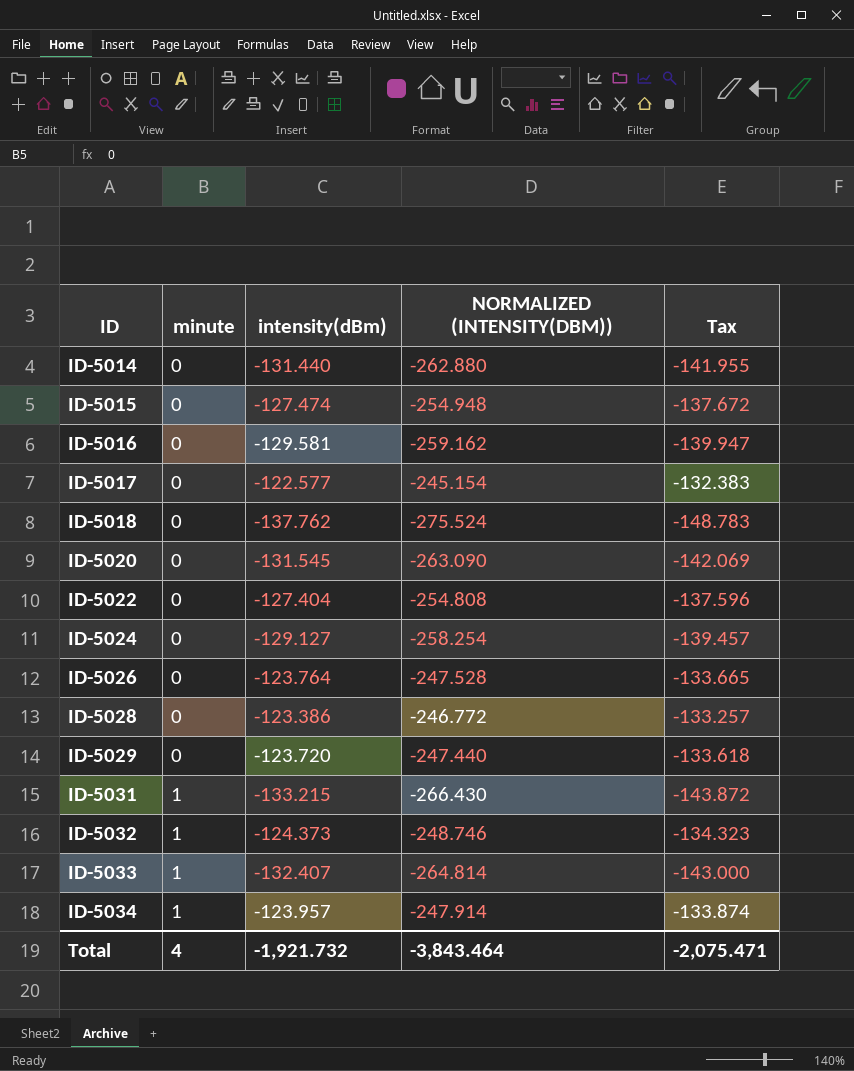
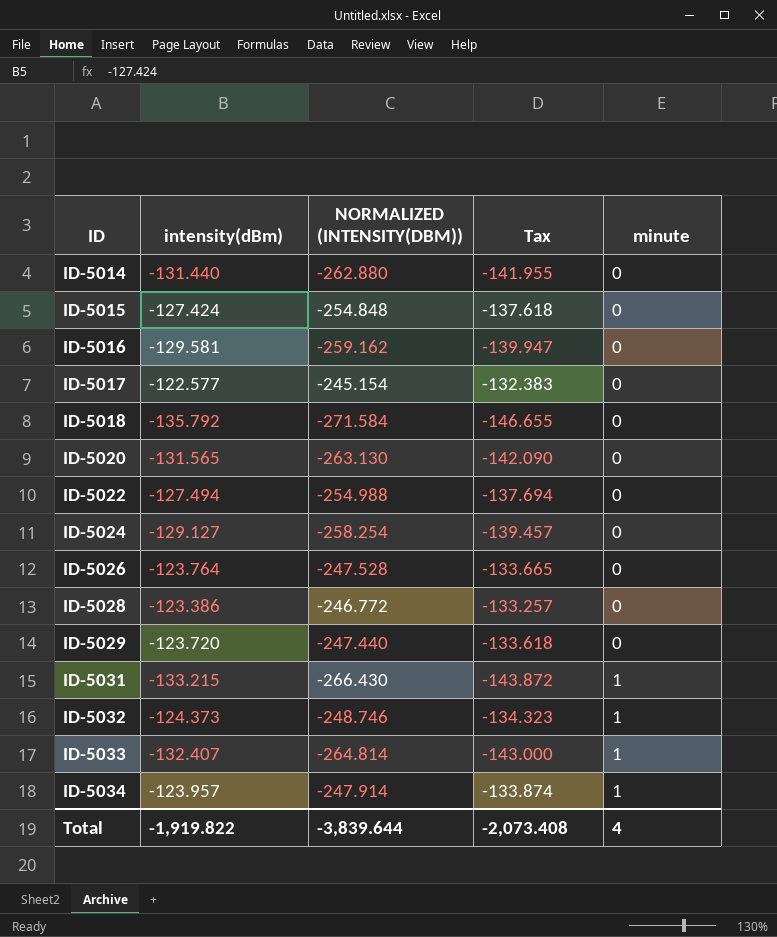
column minute | position: 2 -> 5
ID-5015 | intensity(dBm): -127.474 -> -127.424
ID-5015 | NORMALIZED (INTENSITY(DBM)): -254.948 -> -254.848
ID-5015 | Tax: -137.672 -> -137.618
ID-5018 | intensity(dBm): -137.762 -> -135.792
ID-5018 | NORMALIZED (INTENSITY(DBM)): -275.524 -> -271.584
ID-5018 | Tax: -148.783 -> -146.655
ID-5020 | intensity(dBm): -131.545 -> -131.565
ID-5020 | NORMALIZED (INTENSITY(DBM)): -263.090 -> -263.130
ID-5020 | Tax: -142.069 -> -142.090
ID-5022 | intensity(dBm): -127.404 -> -127.494
ID-5022 | NORMALIZED (INTENSITY(DBM)): -254.808 -> -254.988
ID-5022 | Tax: -137.596 -> -137.694
Total | intensity(dBm): -1,921.732 -> -1,919.822
Total | NORMALIZED (INTENSITY(DBM)): -3,843.464 -> -3,839.644
Total | Tax: -2,075.471 -> -2,073.408

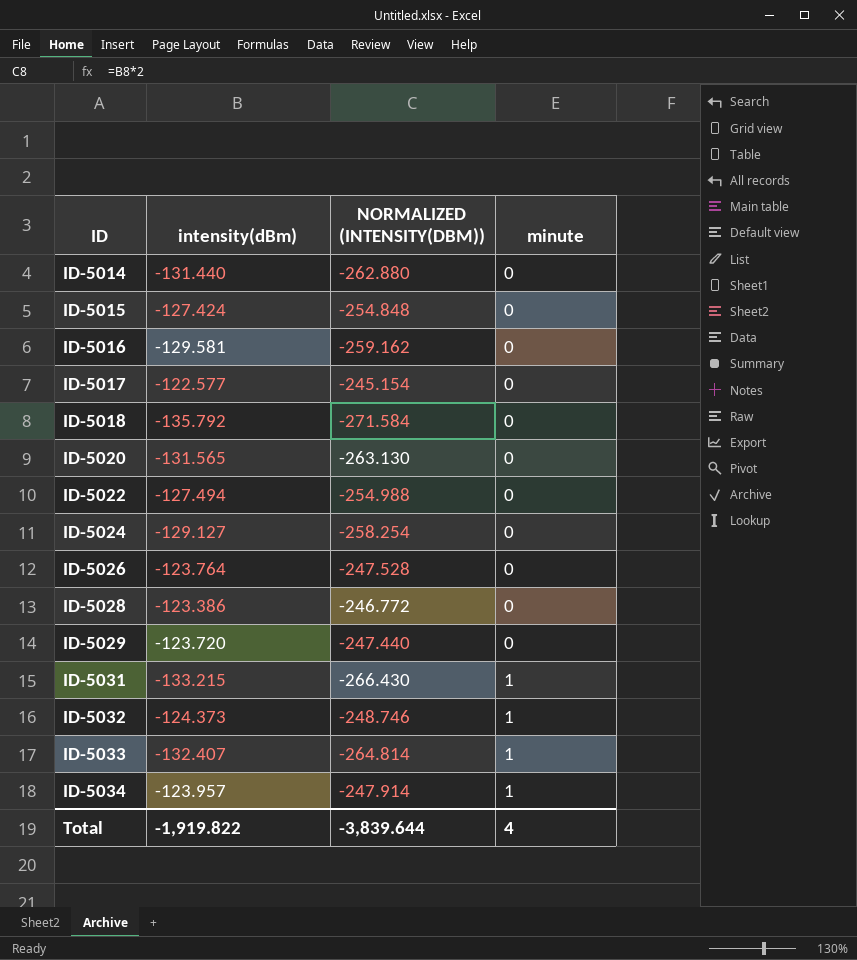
column Tax | formula: [intensity(dBm)] * 1.08 -> none

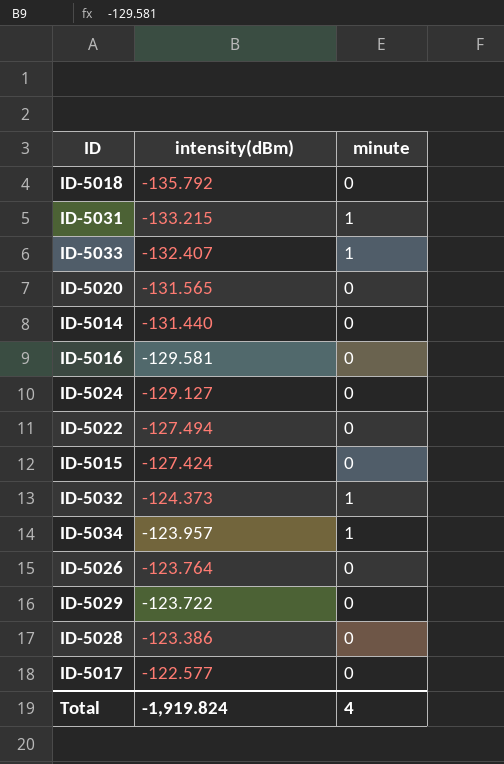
row order: ID ascending -> intensity(dBm) ascending
column NORMALIZED (INTENSITY(DBM)) | formula: [intensity(dBm)] * 2 -> none
ID-5029 | intensity(dBm): -123.720 -> -123.722
Total | intensity(dBm): -1,919.822 -> -1,919.824

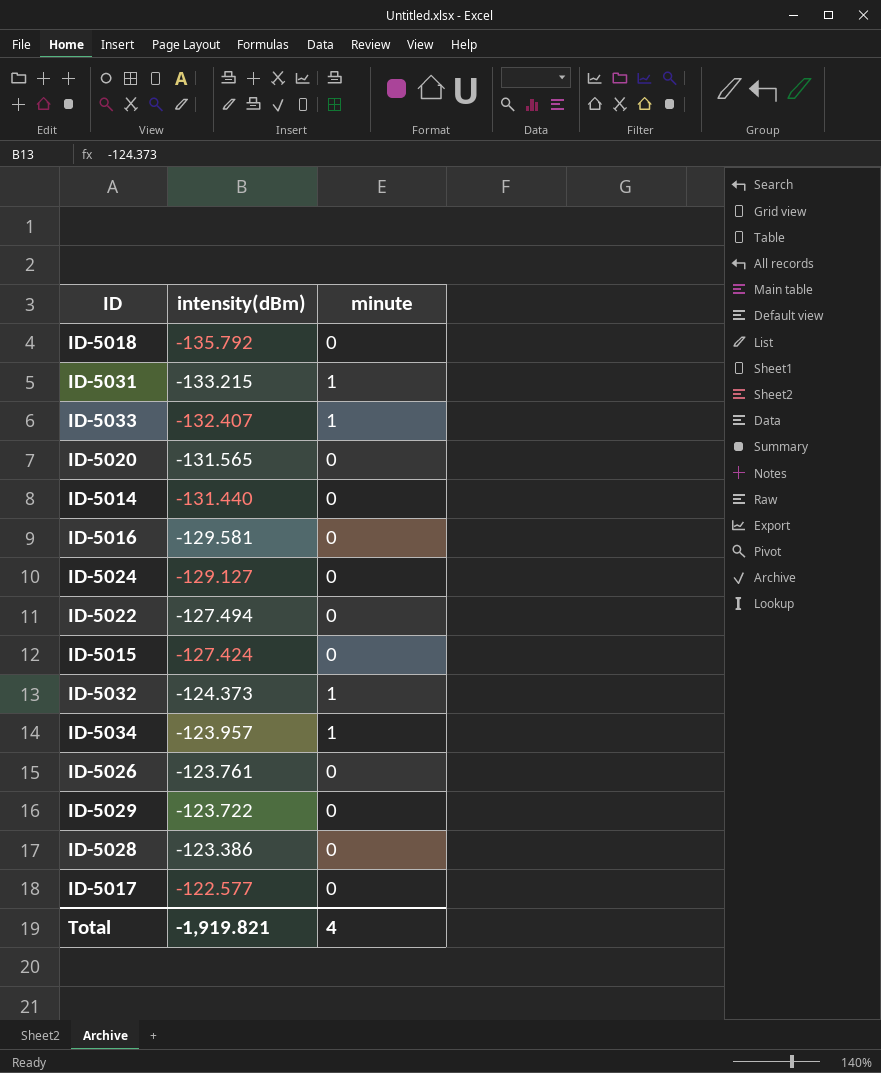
ID-5026 | intensity(dBm): -123.764 -> -123.761
Total | intensity(dBm): -1,919.824 -> -1,919.821

